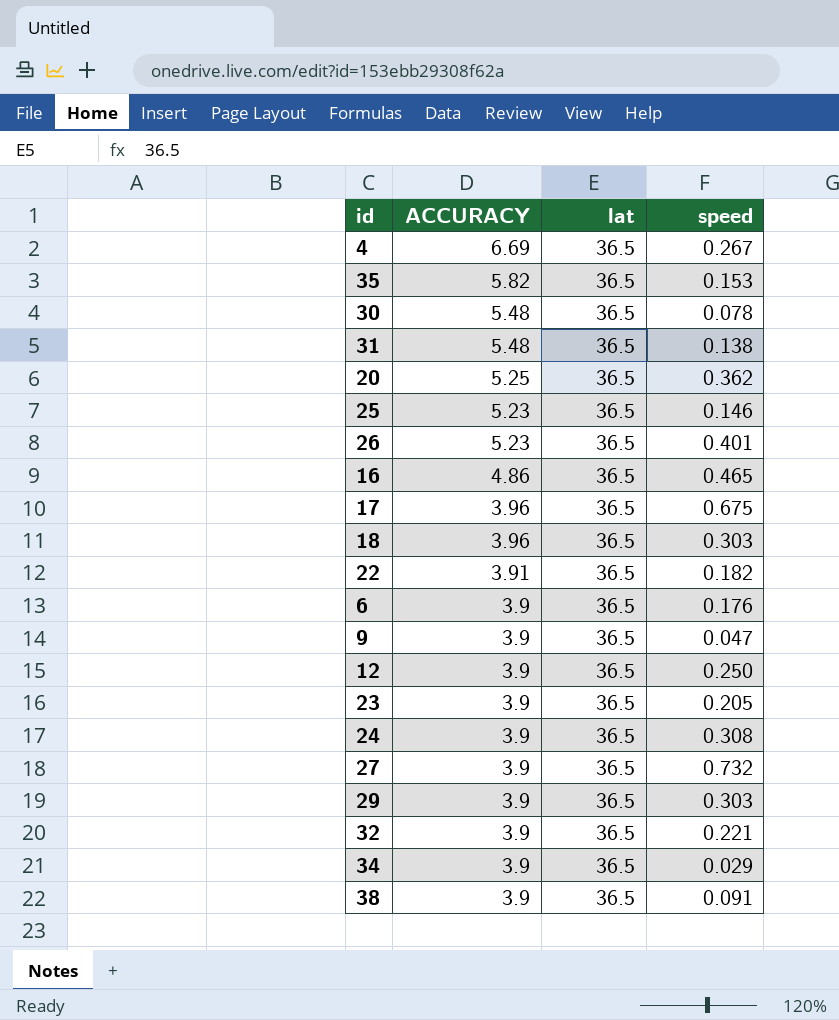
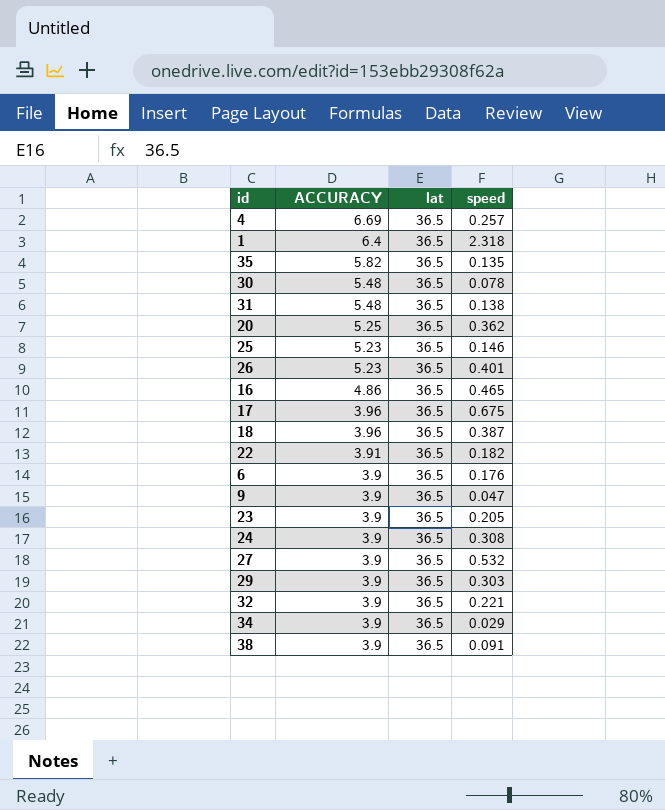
row 12: 3.9 | 36.5 | 0.250 -> none
4 | speed: 0.267 -> 0.257
row 1: none -> 6.4 | 36.5 | 2.318
35 | speed: 0.153 -> 0.135
18 | speed: 0.303 -> 0.387
27 | speed: 0.732 -> 0.532

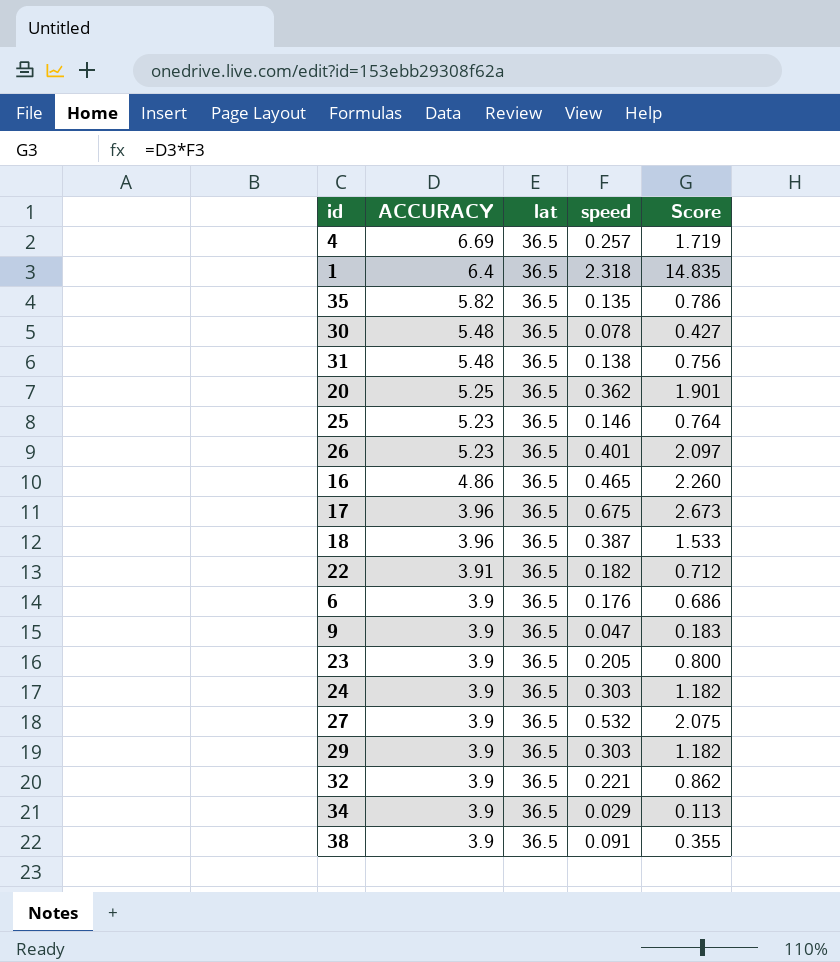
column Score | formula: none -> [ACCURACY] * [speed]
24 | speed: 0.308 -> 0.303

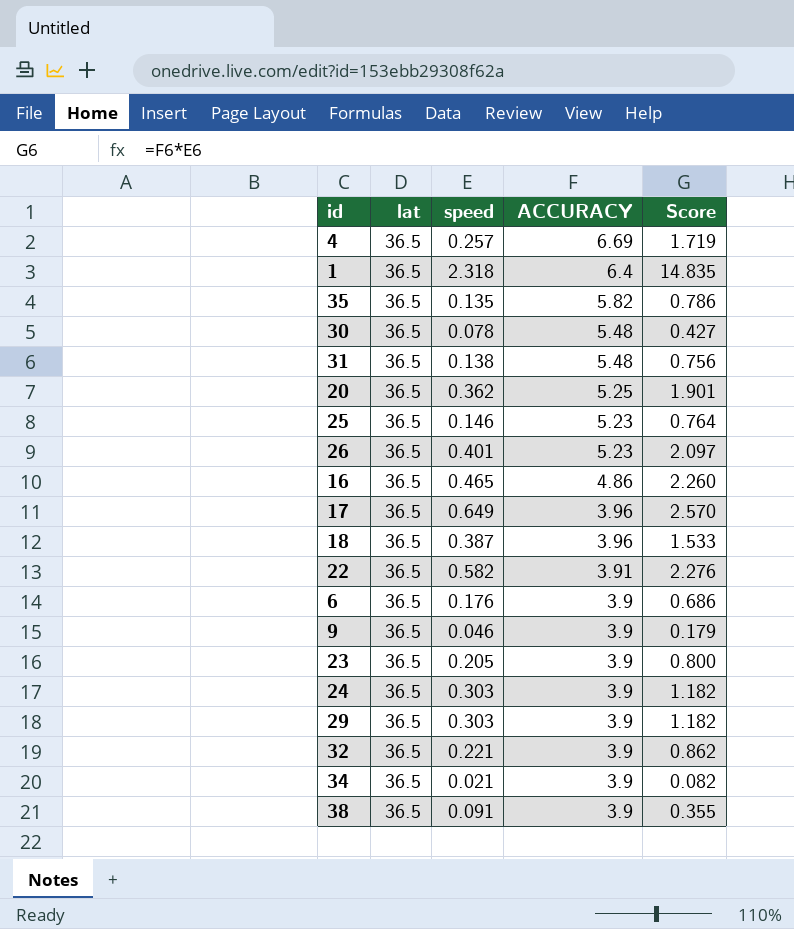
column ACCURACY | position: 2 -> 4
row 27: 3.9 | 36.5 | 0.532 | 2.075 -> none
17 | speed: 0.675 -> 0.649
17 | Score: 2.673 -> 2.570
22 | speed: 0.182 -> 0.582
22 | Score: 0.712 -> 2.276
9 | speed: 0.047 -> 0.046
9 | Score: 0.183 -> 0.179
34 | speed: 0.029 -> 0.021
34 | Score: 0.113 -> 0.082

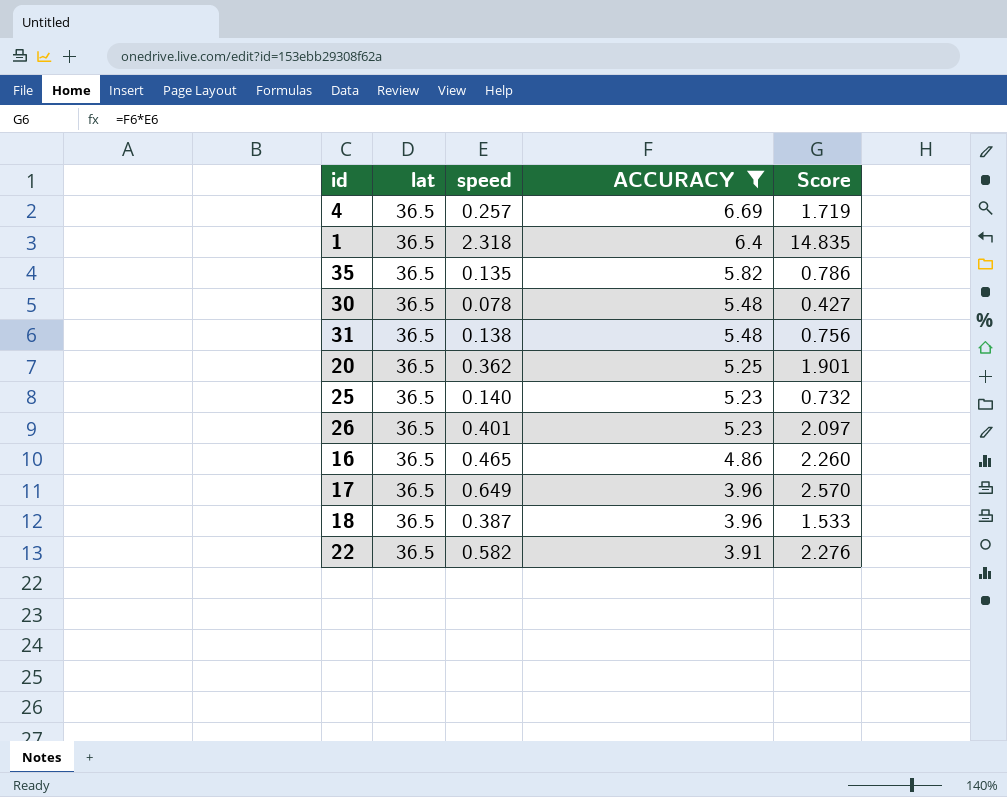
filter: none -> ACCURACY != 3.9
25 | speed: 0.146 -> 0.140
25 | Score: 0.764 -> 0.732

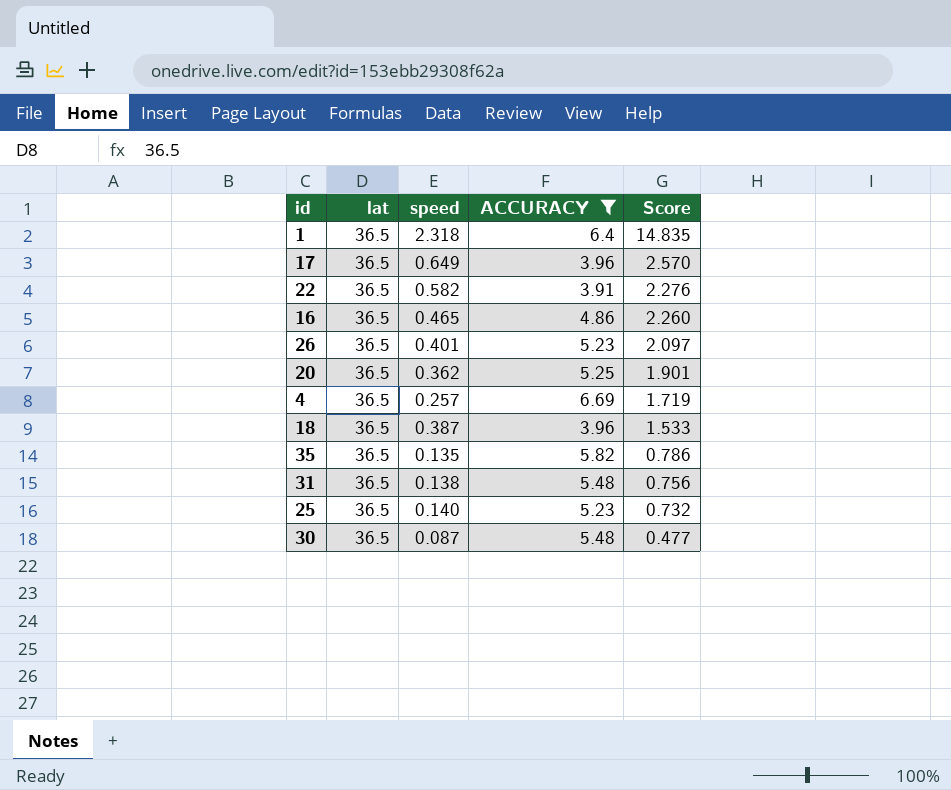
row order: ACCURACY descending -> Score descending
30 | speed: 0.078 -> 0.087
30 | Score: 0.427 -> 0.477

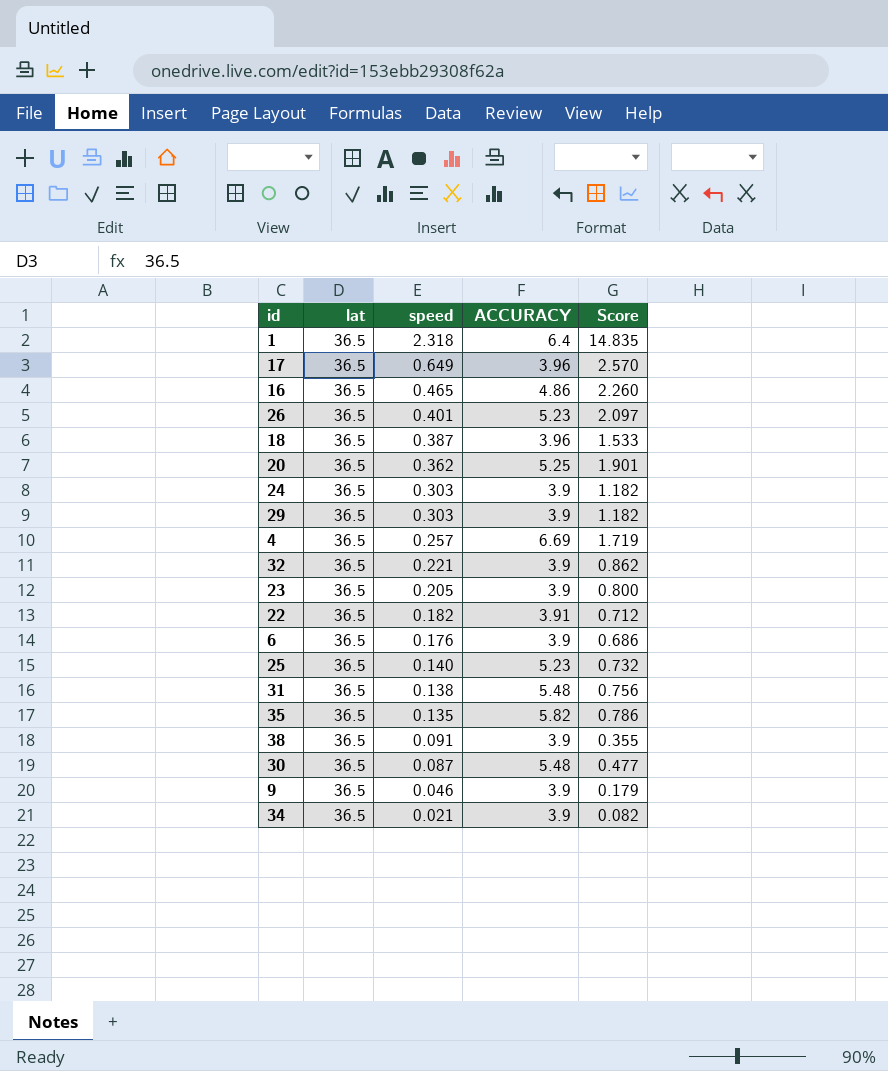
filter: ACCURACY != 3.9 -> none
row order: Score descending -> speed descending
22 | speed: 0.582 -> 0.182
22 | Score: 2.276 -> 0.712

